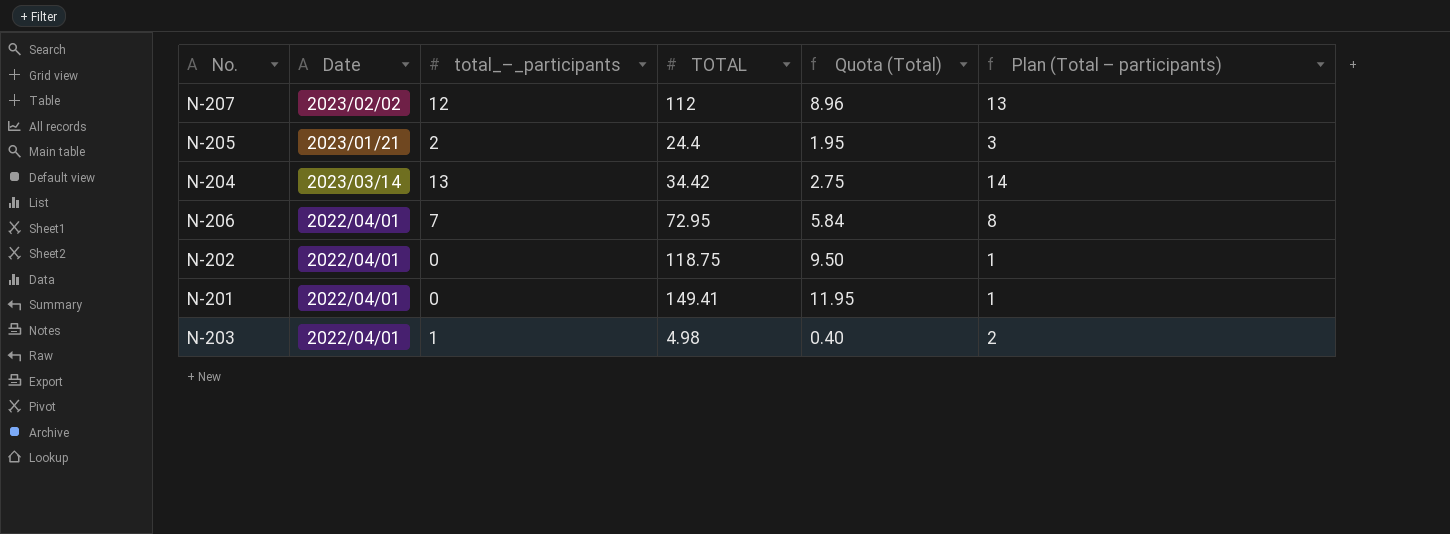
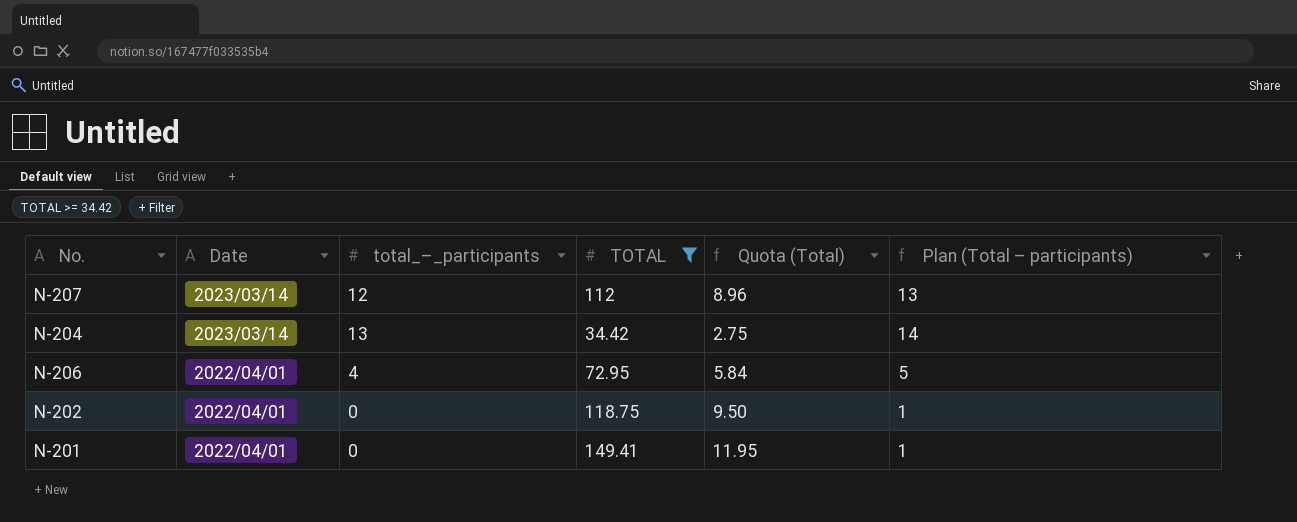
filter: none -> TOTAL >= 34.42
N-207 | Date: 2023/02/02 -> 2023/03/14
N-206 | total_–_participants: 7 -> 4
N-206 | Plan (Total – participants): 8 -> 5

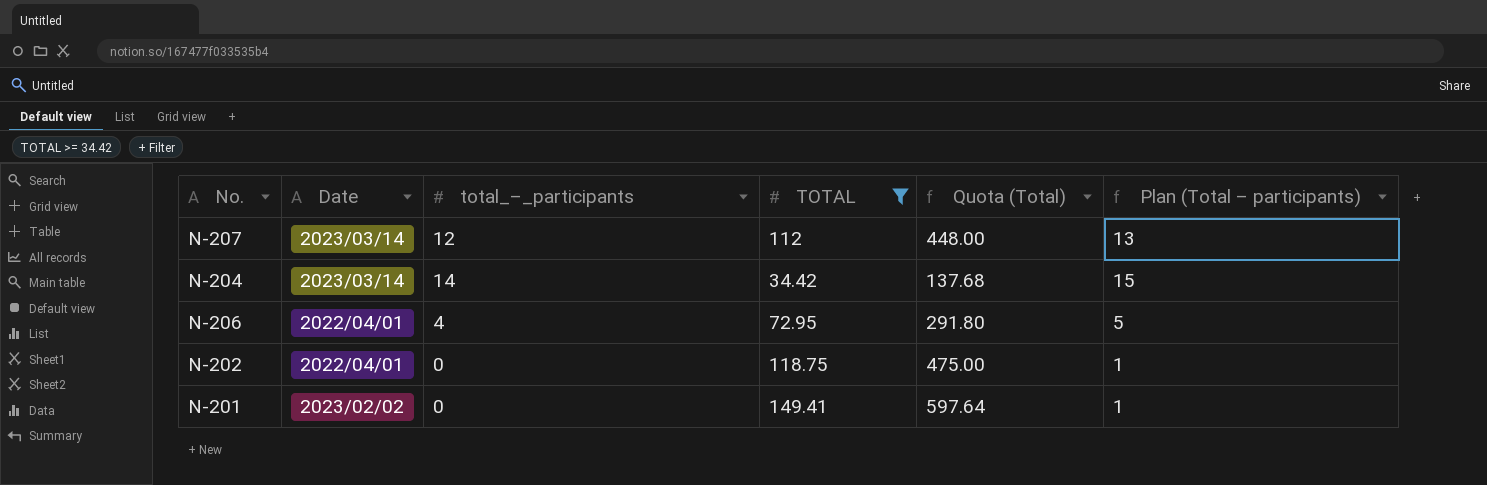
column Quota (Total) | formula: [TOTAL] * 0.08 -> [TOTAL] * 4
N-204 | total_–_participants: 13 -> 14
N-204 | Plan (Total – participants): 14 -> 15
N-201 | Date: 2022/04/01 -> 2023/02/02

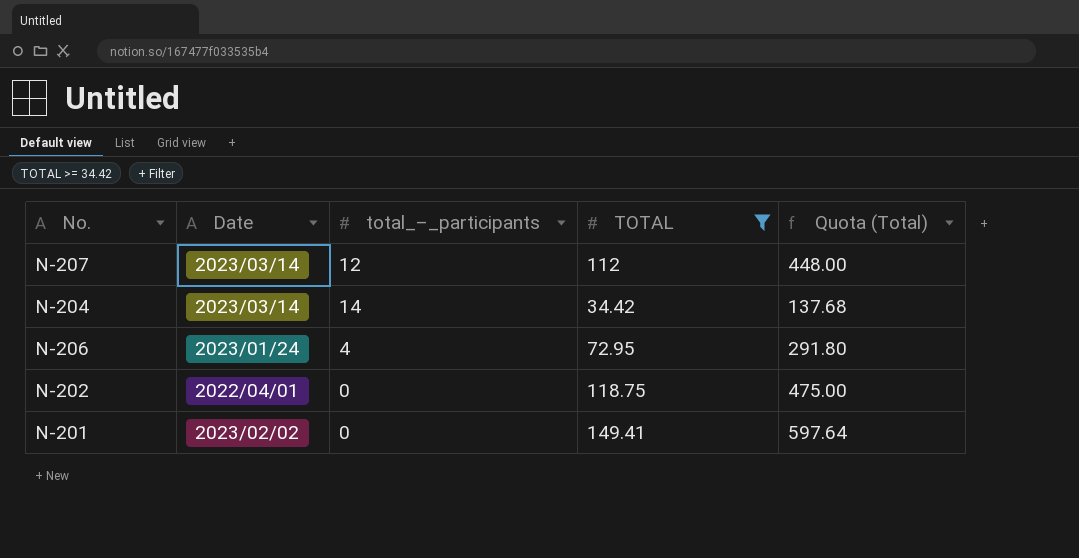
column Plan (Total – participants) | formula: [total_–_participants] + 1 -> none
N-206 | Date: 2022/04/01 -> 2023/01/24

